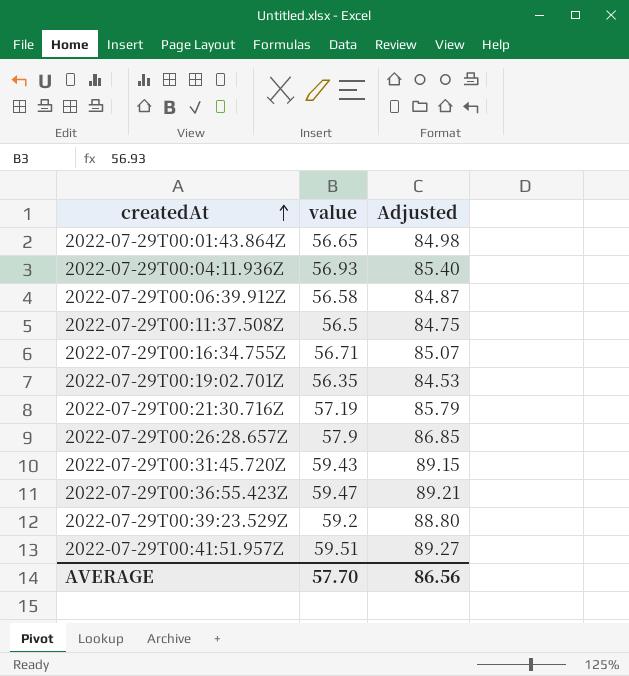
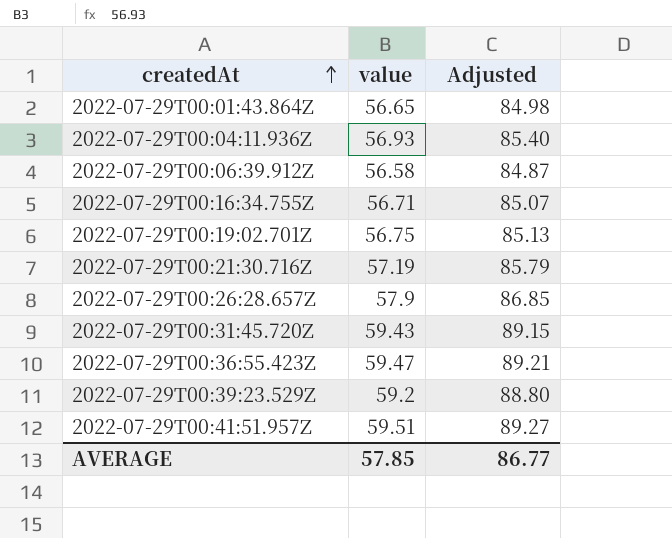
row 2022-07-29T00:11:37.508Z: 56.5 | 84.75 -> none
2022-07-29T00:19:02.701Z | value: 56.35 -> 56.75
2022-07-29T00:19:02.701Z | Adjusted: 84.53 -> 85.13
AVERAGE | value: 57.70 -> 57.85
AVERAGE | Adjusted: 86.56 -> 86.77

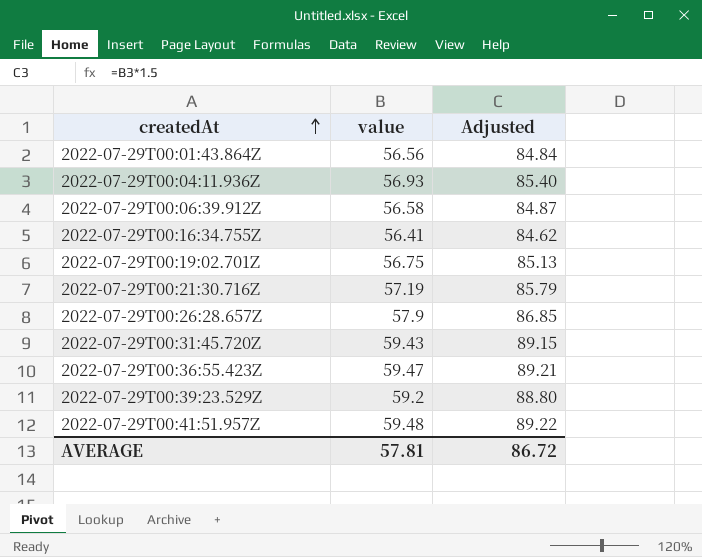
2022-07-29T00:01:43.864Z | value: 56.65 -> 56.56
2022-07-29T00:01:43.864Z | Adjusted: 84.98 -> 84.84
2022-07-29T00:16:34.755Z | value: 56.71 -> 56.41
2022-07-29T00:16:34.755Z | Adjusted: 85.07 -> 84.62
2022-07-29T00:41:51.957Z | value: 59.51 -> 59.48
2022-07-29T00:41:51.957Z | Adjusted: 89.27 -> 89.22
AVERAGE | value: 57.85 -> 57.81
AVERAGE | Adjusted: 86.77 -> 86.72

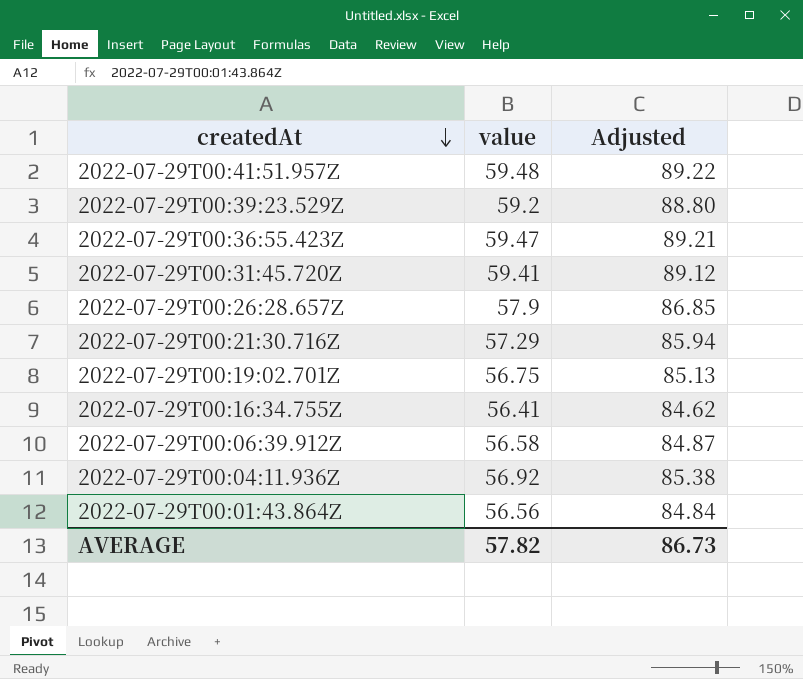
row order: createdAt ascending -> createdAt descending
2022-07-29T00:31:45.720Z | value: 59.43 -> 59.41
2022-07-29T00:31:45.720Z | Adjusted: 89.15 -> 89.12
2022-07-29T00:21:30.716Z | value: 57.19 -> 57.29
2022-07-29T00:21:30.716Z | Adjusted: 85.79 -> 85.94
2022-07-29T00:04:11.936Z | value: 56.93 -> 56.92
2022-07-29T00:04:11.936Z | Adjusted: 85.40 -> 85.38
AVERAGE | value: 57.81 -> 57.82
AVERAGE | Adjusted: 86.72 -> 86.73

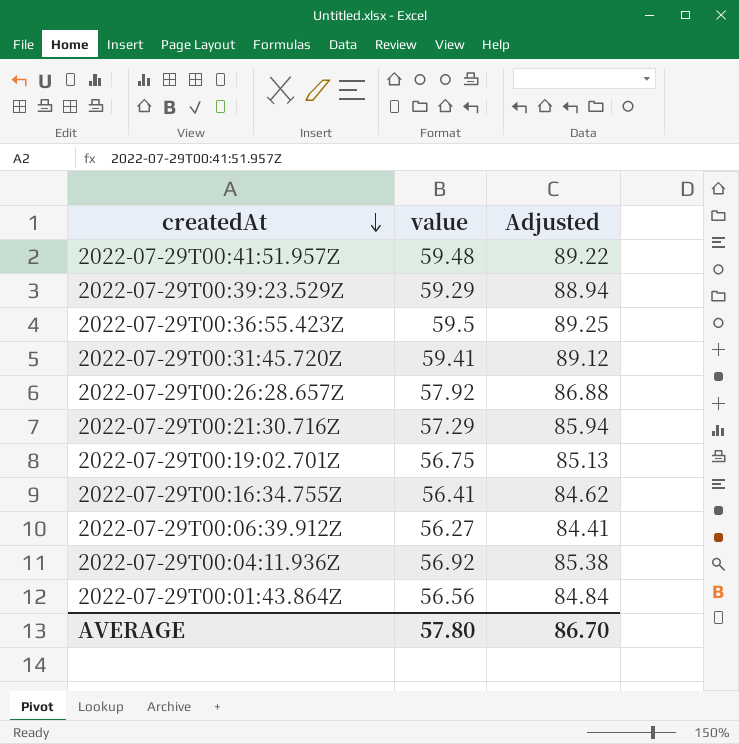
2022-07-29T00:39:23.529Z | value: 59.2 -> 59.29
2022-07-29T00:39:23.529Z | Adjusted: 88.80 -> 88.94
2022-07-29T00:36:55.423Z | value: 59.47 -> 59.5
2022-07-29T00:36:55.423Z | Adjusted: 89.21 -> 89.25
2022-07-29T00:26:28.657Z | value: 57.9 -> 57.92
2022-07-29T00:26:28.657Z | Adjusted: 86.85 -> 86.88
2022-07-29T00:06:39.912Z | value: 56.58 -> 56.27
2022-07-29T00:06:39.912Z | Adjusted: 84.87 -> 84.41
AVERAGE | value: 57.82 -> 57.80
AVERAGE | Adjusted: 86.73 -> 86.70

